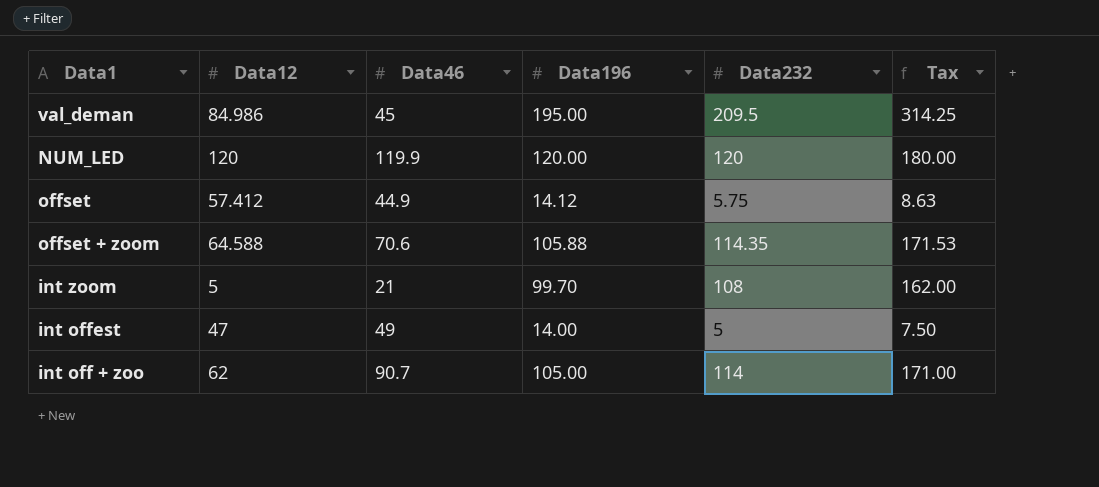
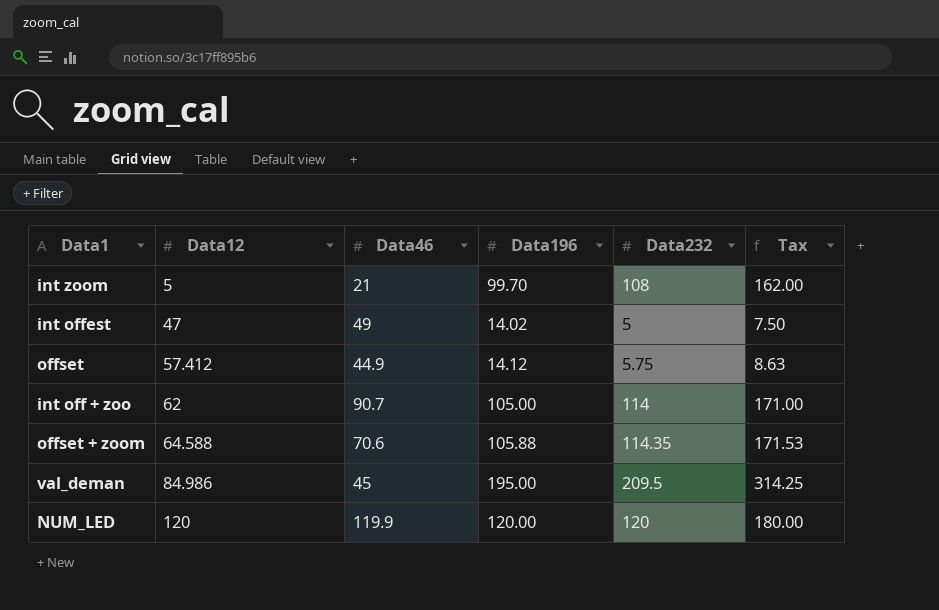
row order: none -> Data12 ascending
int offest | Data196: 14.00 -> 14.02

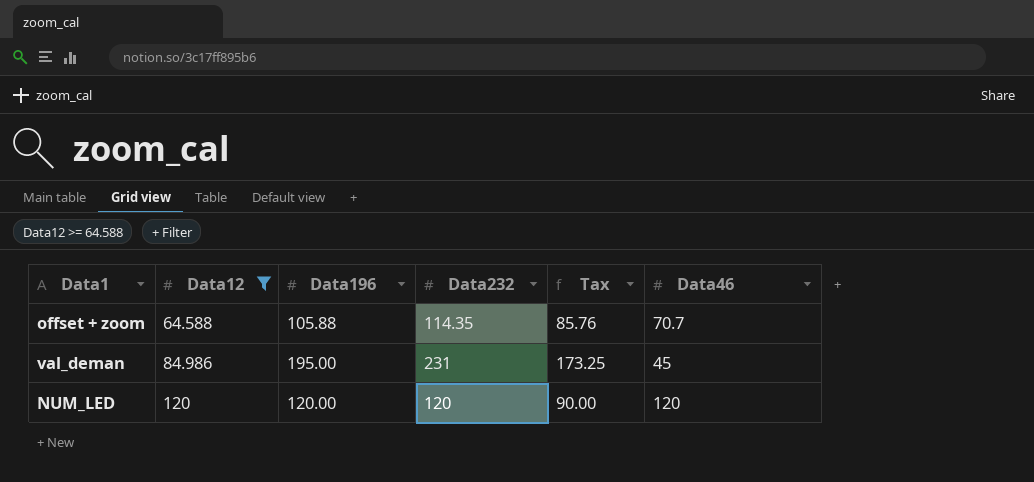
filter: none -> Data12 >= 64.588
column Tax | formula: [Data232] * 1.5 -> [Data232] * 0.75
column Data46 | position: 3 -> 6
offset + zoom | Data46: 70.6 -> 70.7
val_deman | Data232: 209.5 -> 231
NUM_LED | Data46: 119.9 -> 120

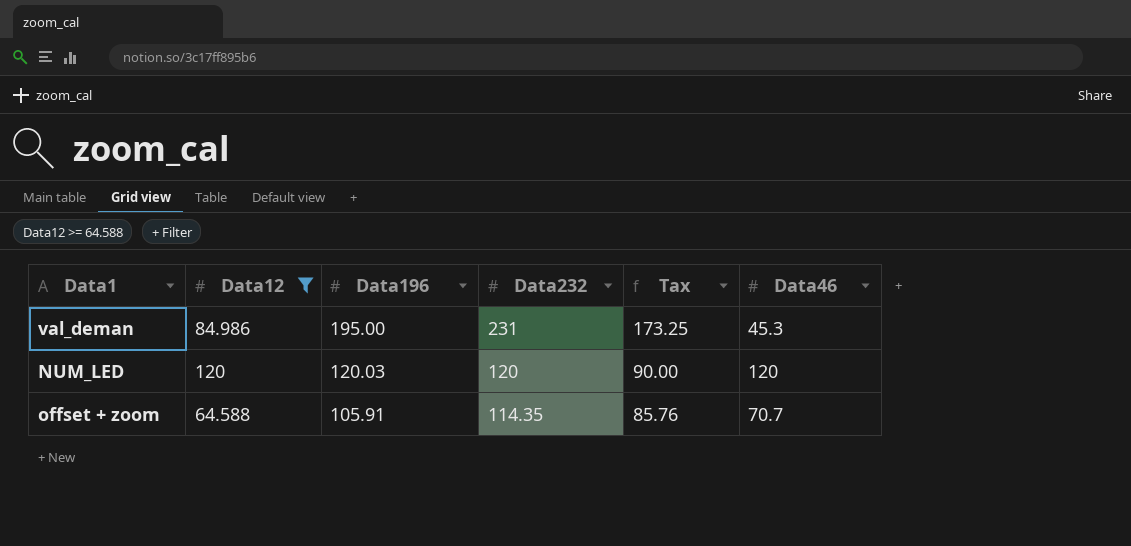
row order: Data12 ascending -> Data196 descending
val_deman | Data46: 45 -> 45.3
NUM_LED | Data196: 120.00 -> 120.03
offset + zoom | Data196: 105.88 -> 105.91

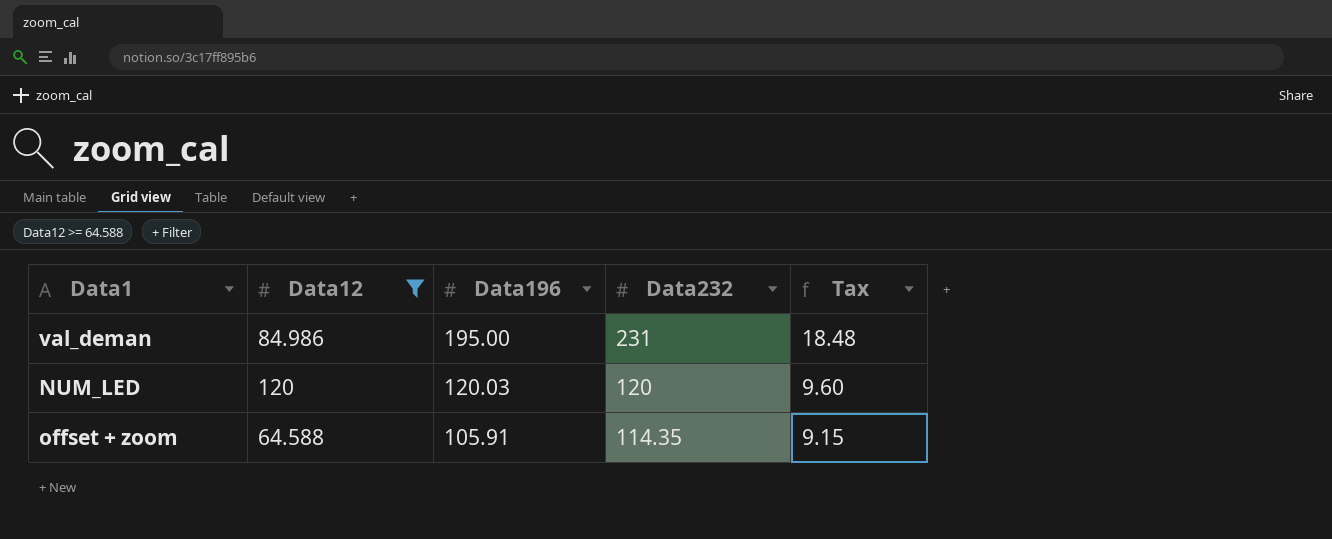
column Data46 | position: 6 -> none
column Tax | formula: [Data232] * 0.75 -> [Data232] * 0.08

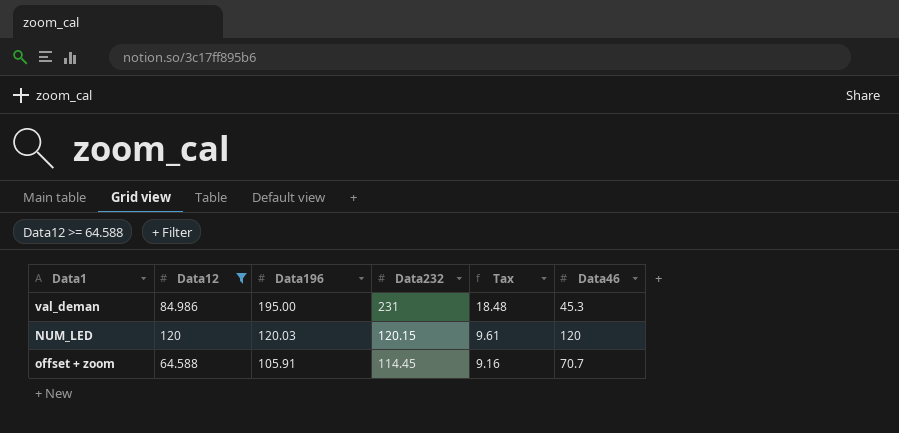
column Data46 | position: none -> 6
NUM_LED | Data232: 120 -> 120.15
NUM_LED | Tax: 9.60 -> 9.61
offset + zoom | Data232: 114.35 -> 114.45
offset + zoom | Tax: 9.15 -> 9.16

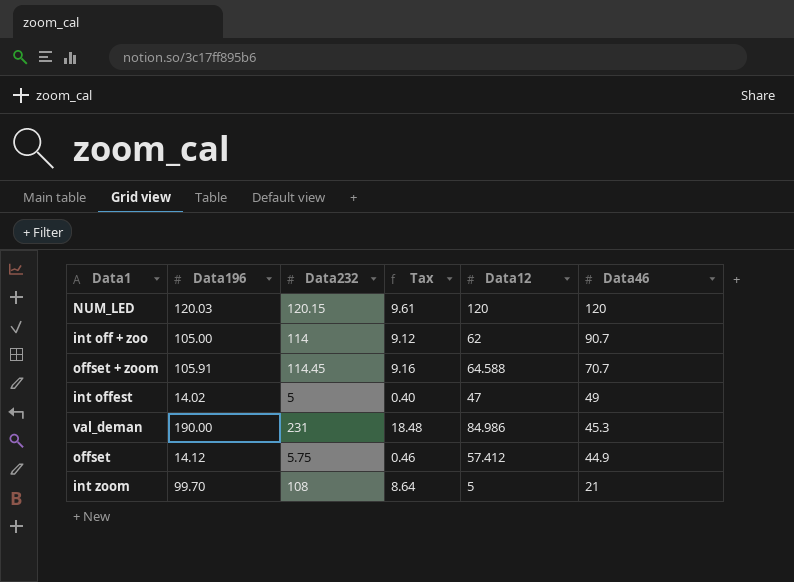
filter: Data12 >= 64.588 -> none
row order: Data196 descending -> Data46 descending
column Data12 | position: 2 -> 5
val_deman | Data196: 195.00 -> 190.00

